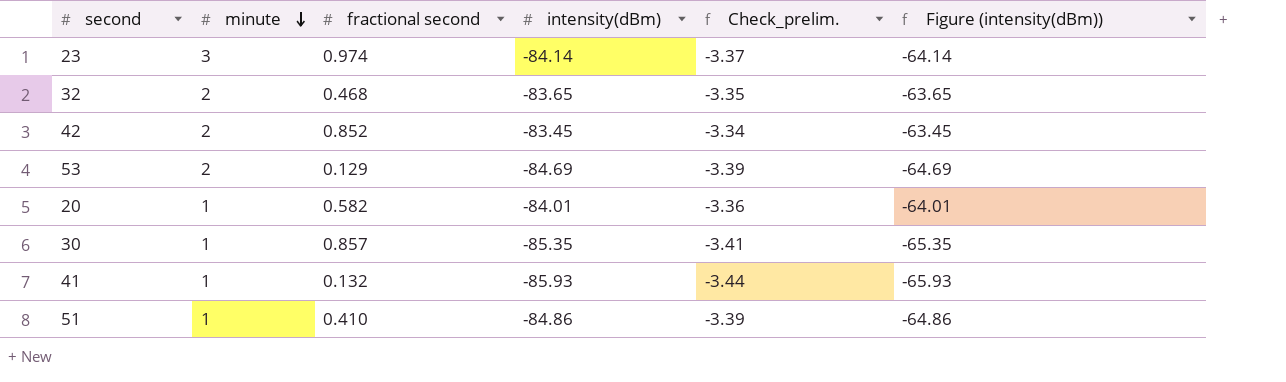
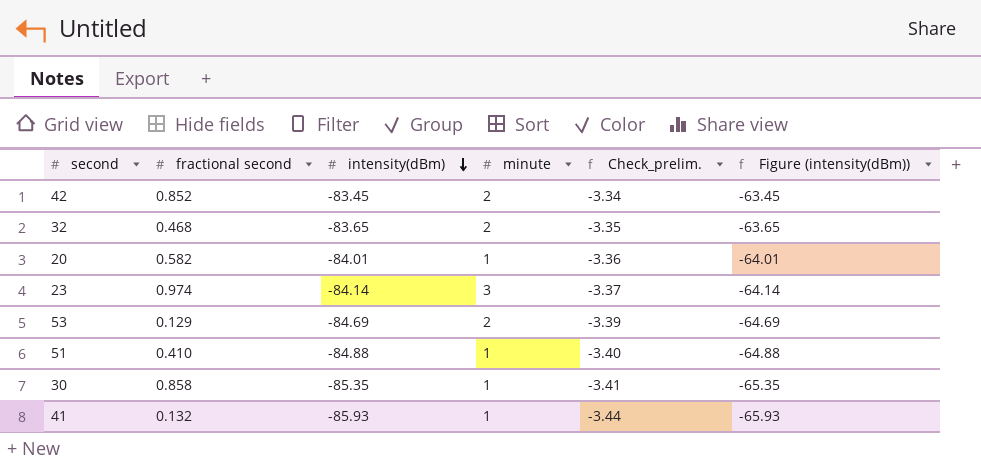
row order: minute descending -> intensity(dBm) descending
column minute | position: 2 -> 4
51 | intensity(dBm): -84.86 -> -84.88
51 | Check_prelim.: -3.39 -> -3.40
51 | Figure (intensity(dBm)): -64.86 -> -64.88
30 | fractional second: 0.857 -> 0.858

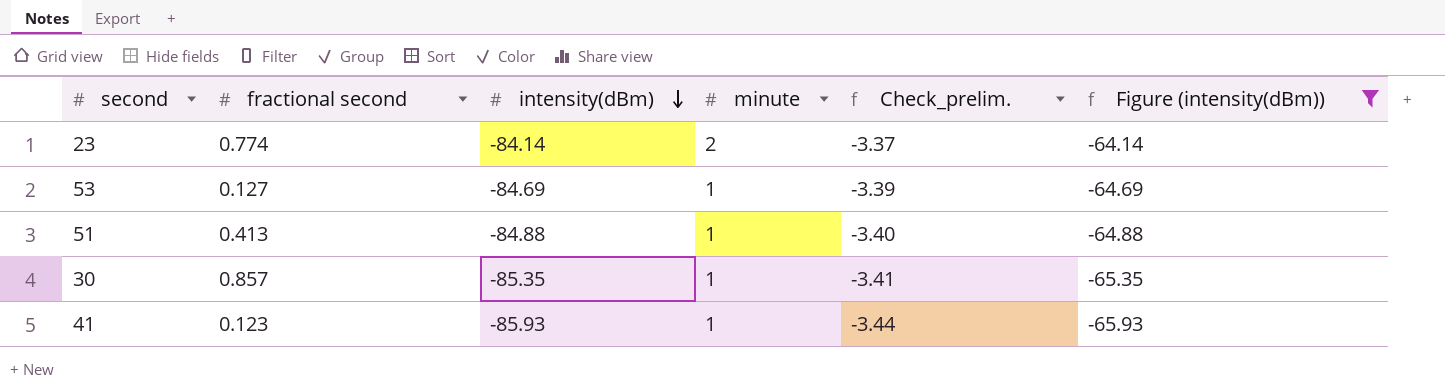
filter: none -> Figure (intensity(dBm)) <= -64.14
23 | fractional second: 0.974 -> 0.774
23 | minute: 3 -> 2
53 | fractional second: 0.129 -> 0.127
53 | minute: 2 -> 1
51 | fractional second: 0.410 -> 0.413
30 | fractional second: 0.858 -> 0.857
41 | fractional second: 0.132 -> 0.123

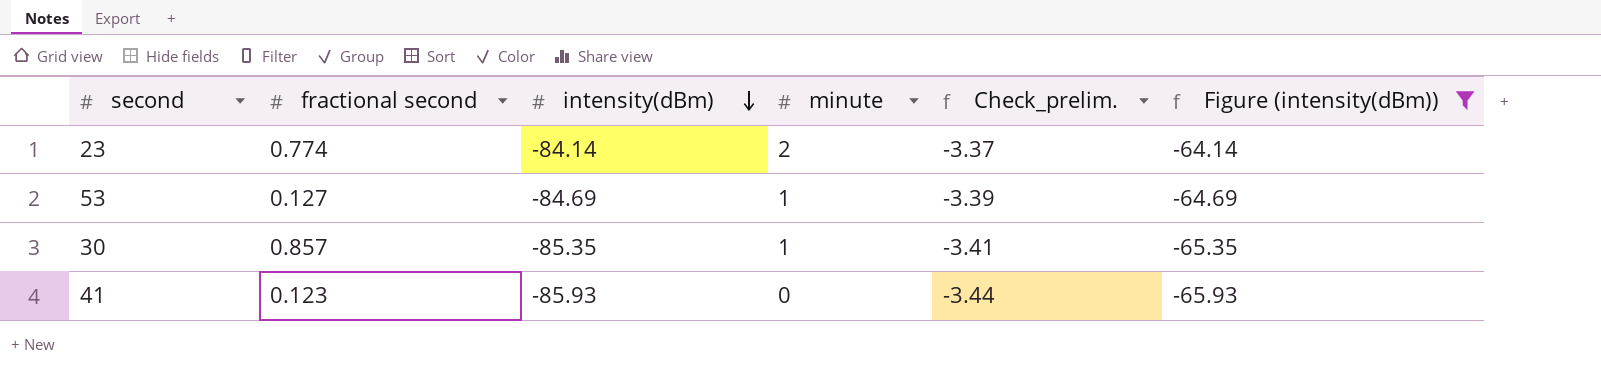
row 51: 0.413 | -84.88 | 1 | -3.40 | -64.88 -> none
41 | minute: 1 -> 0

